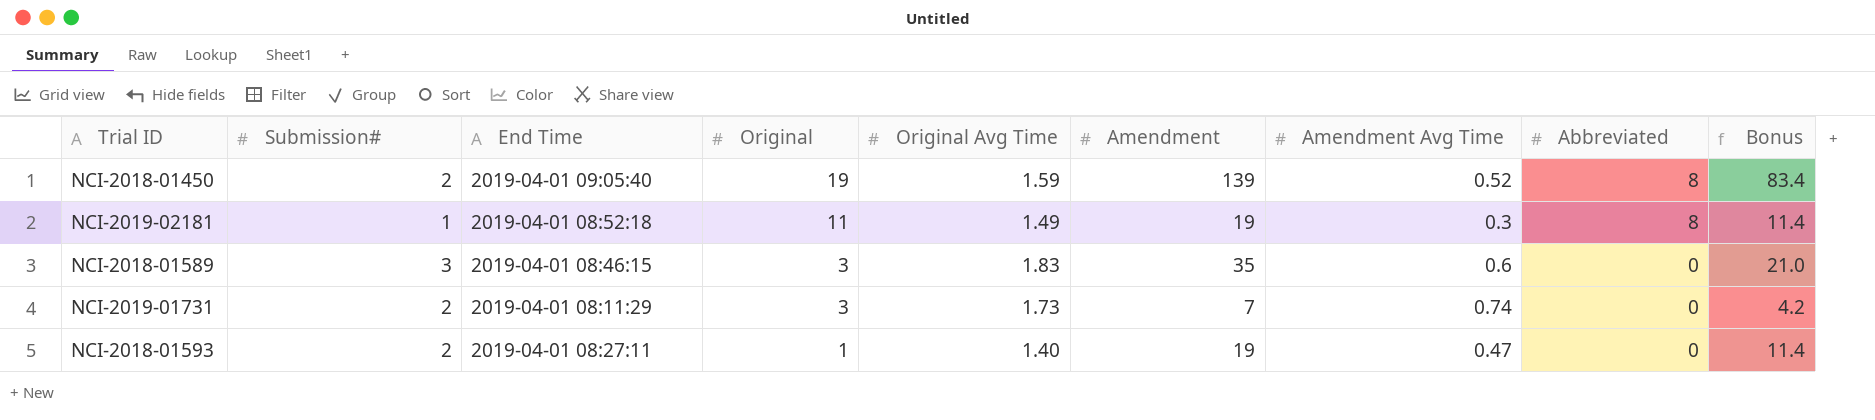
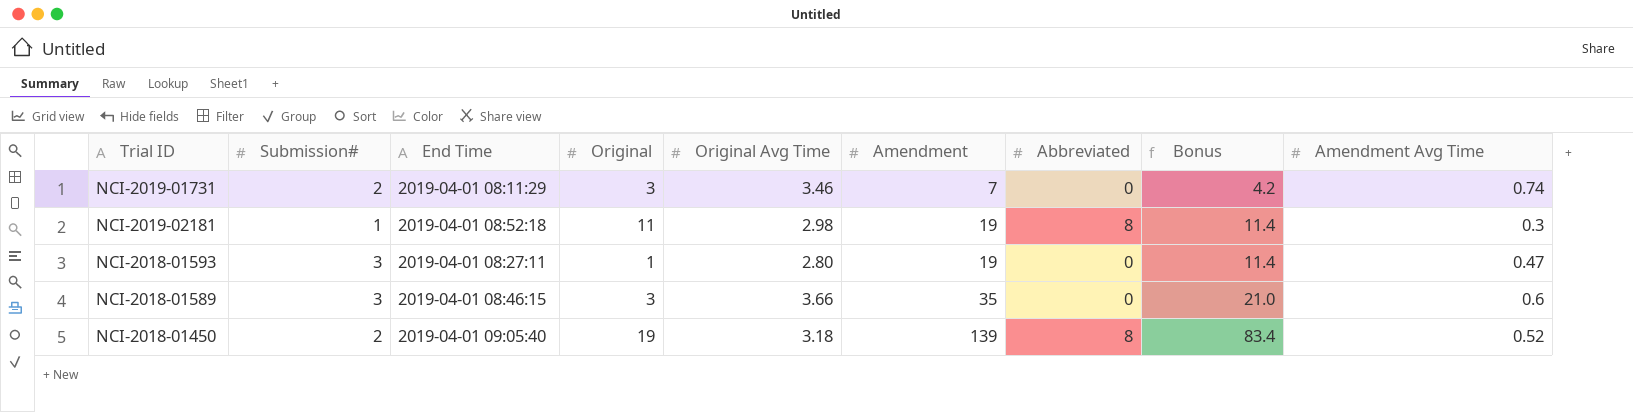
row order: Original descending -> Amendment ascending
column Amendment Avg Time | position: 7 -> 9
NCI-2019-01731 | Original Avg Time: 1.73 -> 3.46
NCI-2019-02181 | Original Avg Time: 1.49 -> 2.98
NCI-2018-01593 | Submission#: 2 -> 3
NCI-2018-01593 | Original Avg Time: 1.40 -> 2.80
NCI-2018-01589 | Original Avg Time: 1.83 -> 3.66
NCI-2018-01450 | Original Avg Time: 1.59 -> 3.18

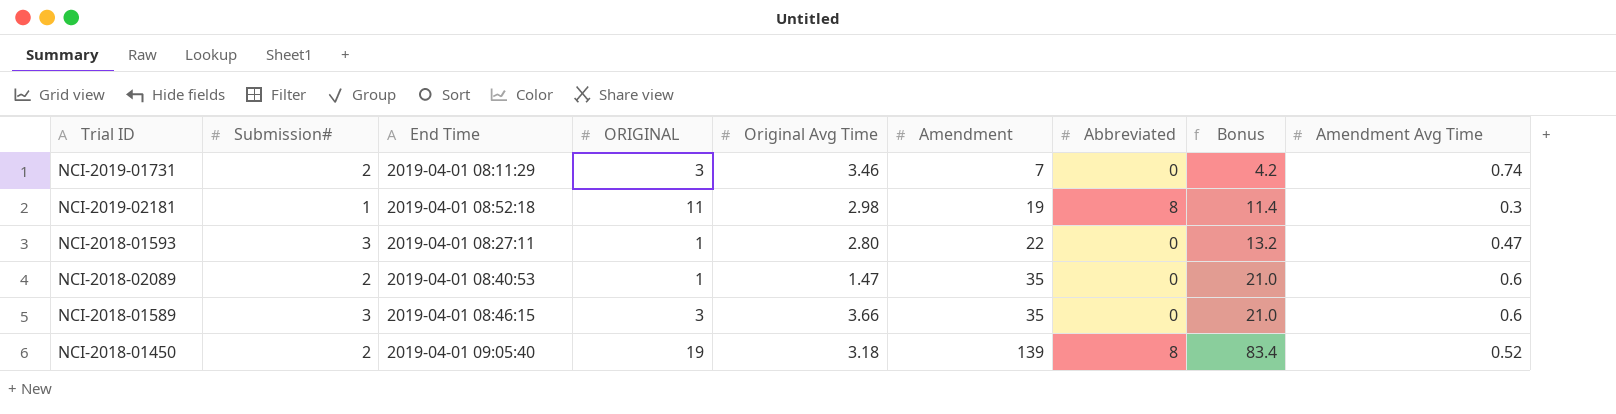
column name: Original -> ORIGINAL
NCI-2018-01593 | Amendment: 19 -> 22
NCI-2018-01593 | Bonus: 11.4 -> 13.2
row NCI-2018-02089: none -> 2 | 2019-04-01 08:40:53 | 1 | 1.47 | 35 | 0 | 21.0 | 0.6

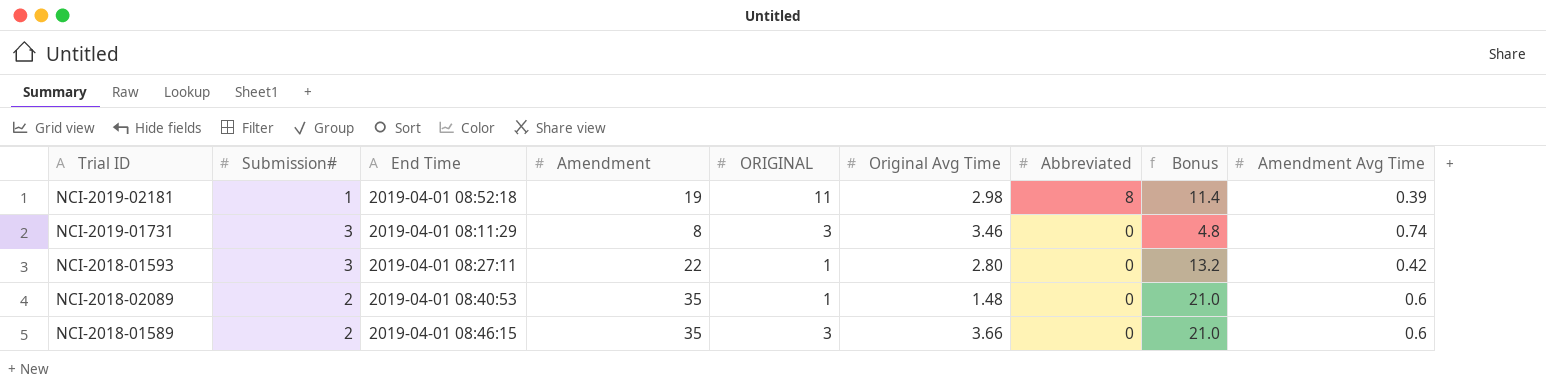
row order: Amendment ascending -> Abbreviated descending
column Amendment | position: 6 -> 4
row NCI-2018-01450: 2 | 2019-04-01 09:05:40 | 19 | 3.18 | 139 | 8 | 83.4 | 0.52 -> none
NCI-2019-02181 | Amendment Avg Time: 0.3 -> 0.39
NCI-2019-01731 | Submission#: 2 -> 3
NCI-2019-01731 | Amendment: 7 -> 8
NCI-2019-01731 | Bonus: 4.2 -> 4.8
NCI-2018-01593 | Amendment Avg Time: 0.47 -> 0.42
NCI-2018-02089 | Original Avg Time: 1.47 -> 1.48
NCI-2018-01589 | Submission#: 3 -> 2

